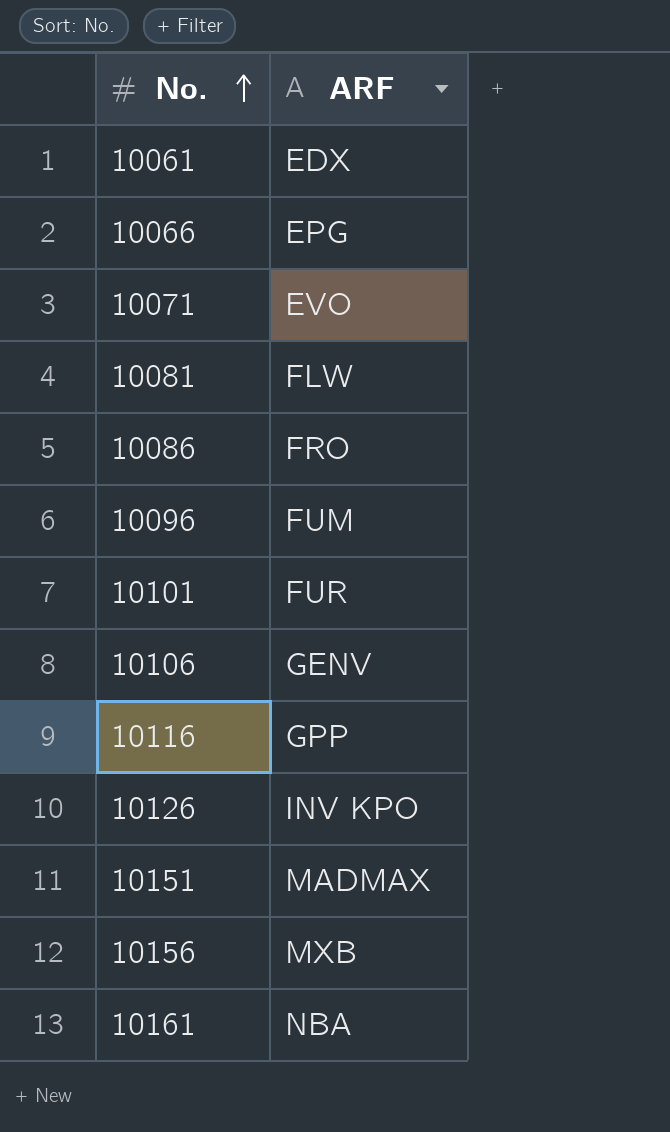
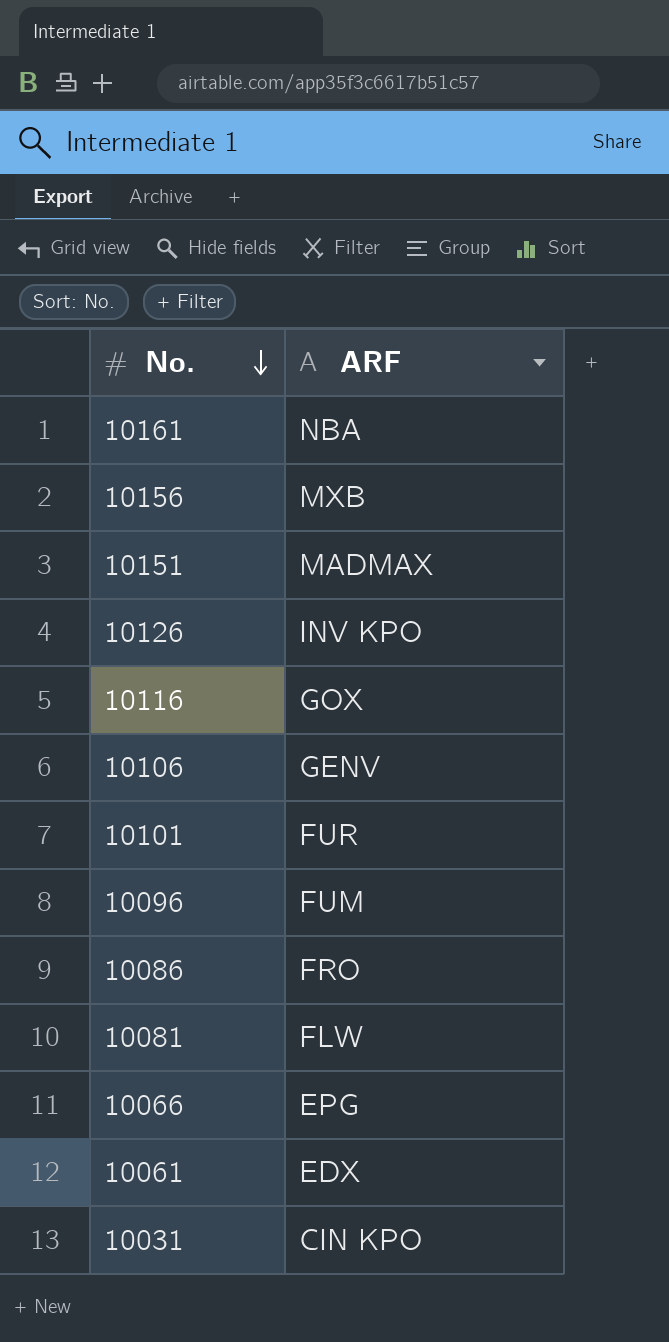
row order: No. ascending -> No. descending
row 10071: EVO -> none
10116 | ARF: GPP -> GOX
row 10031: none -> CIN KPO

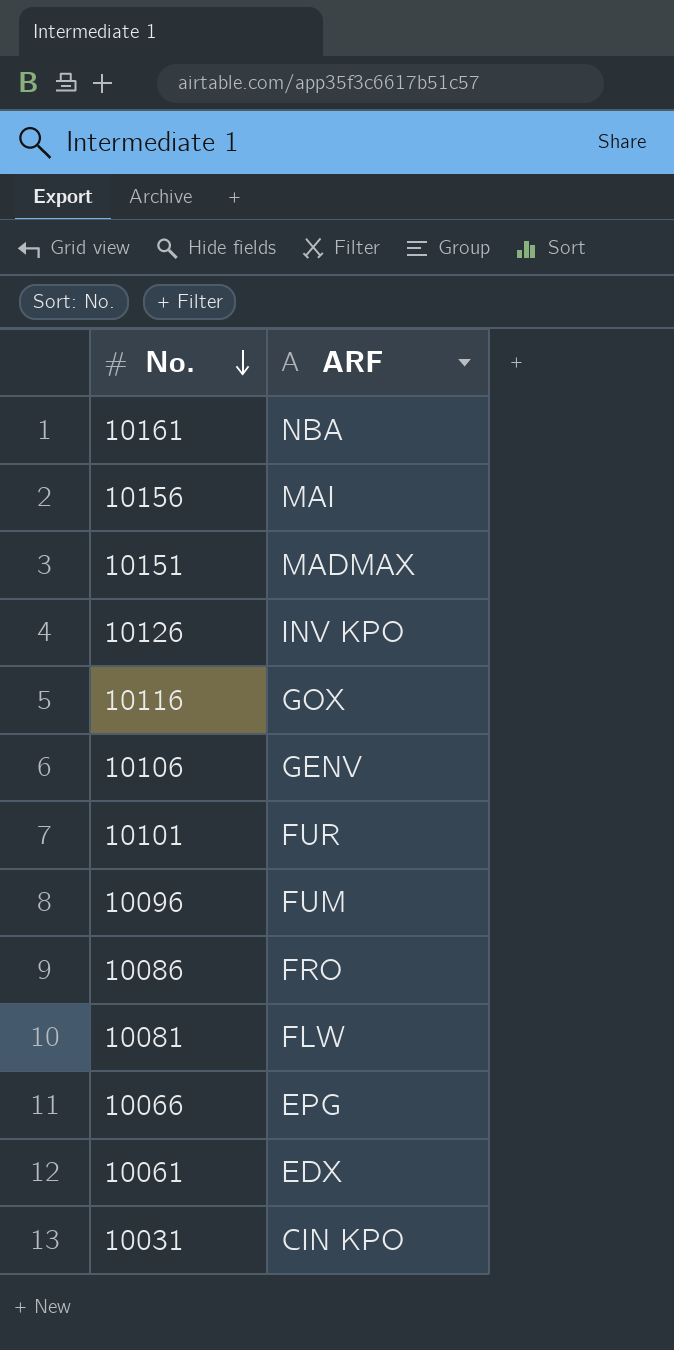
10156 | ARF: MXB -> MAI

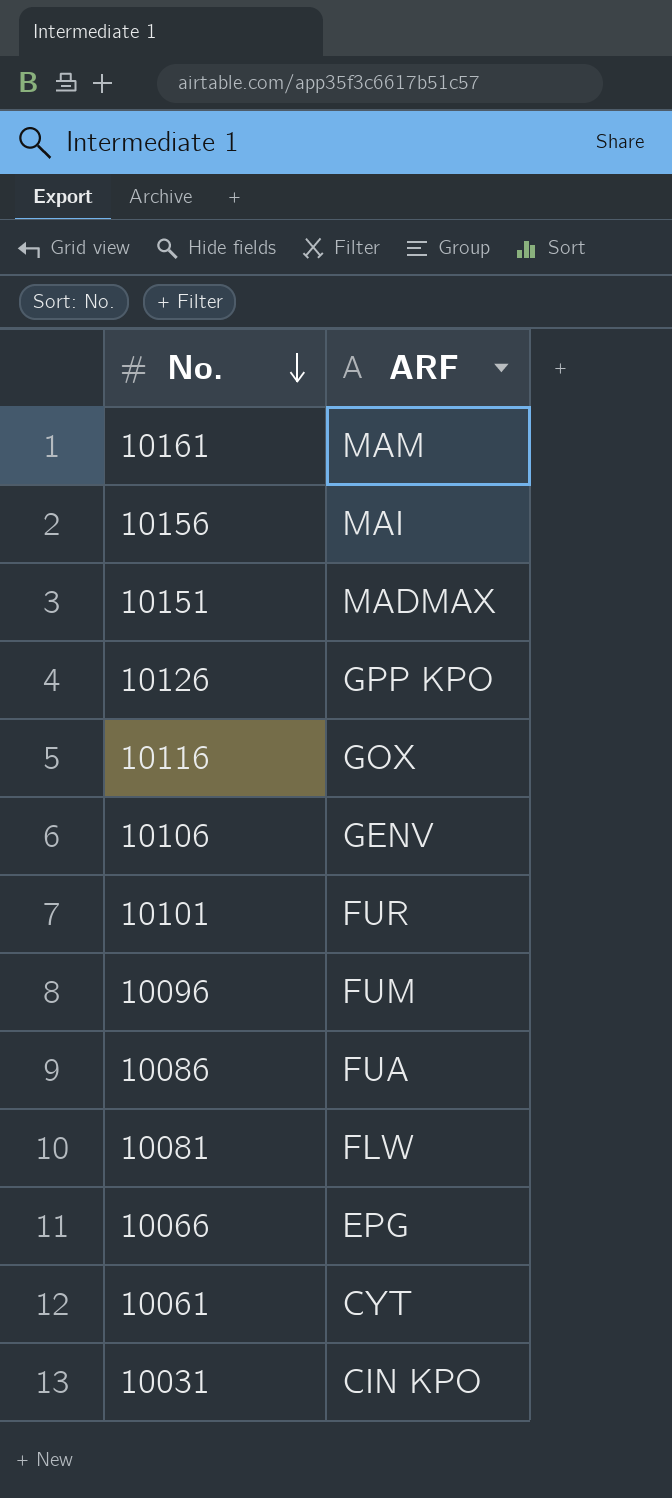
10161 | ARF: NBA -> MAM
10126 | ARF: INV KPO -> GPP KPO
10086 | ARF: FRO -> FUA
10061 | ARF: EDX -> CYT

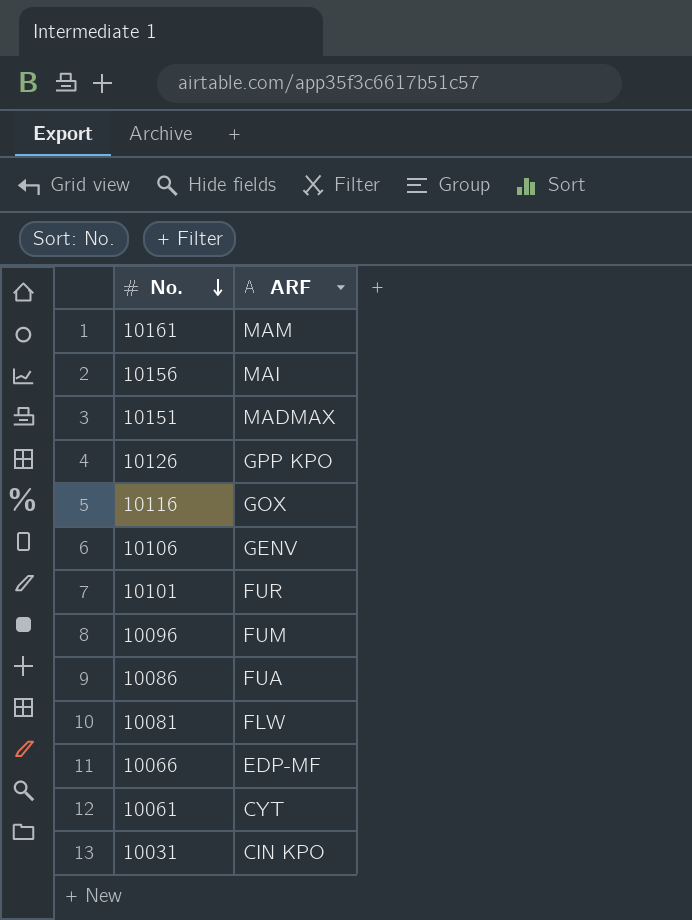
10066 | ARF: EPG -> EDP-MF

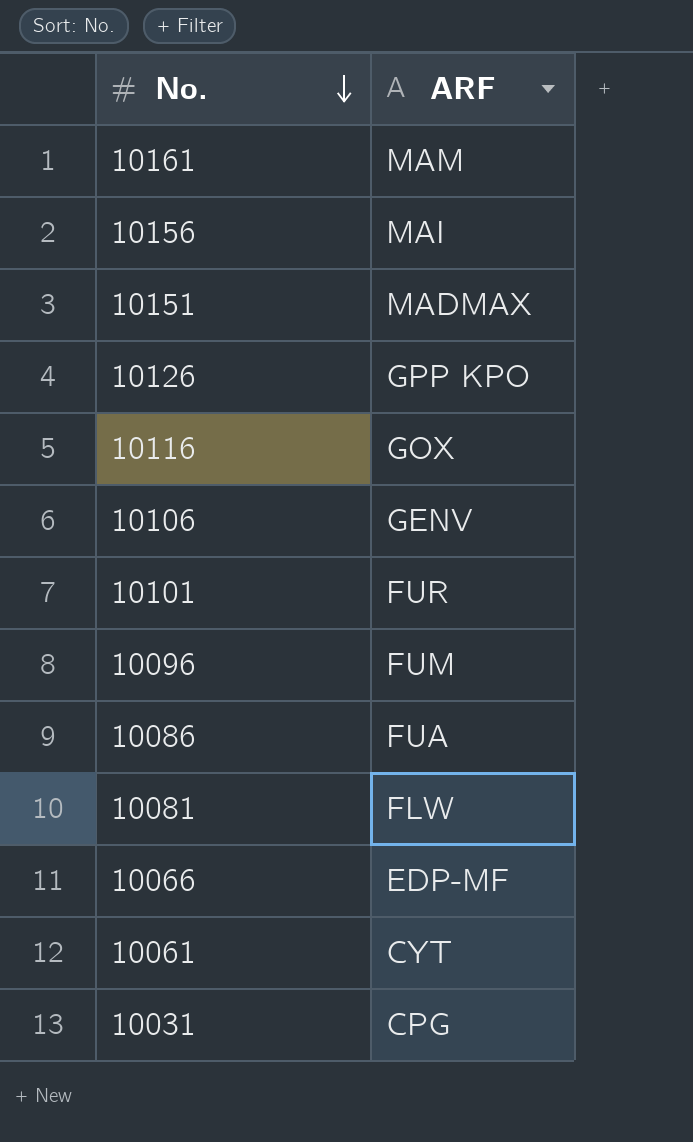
10031 | ARF: CIN KPO -> CPG

